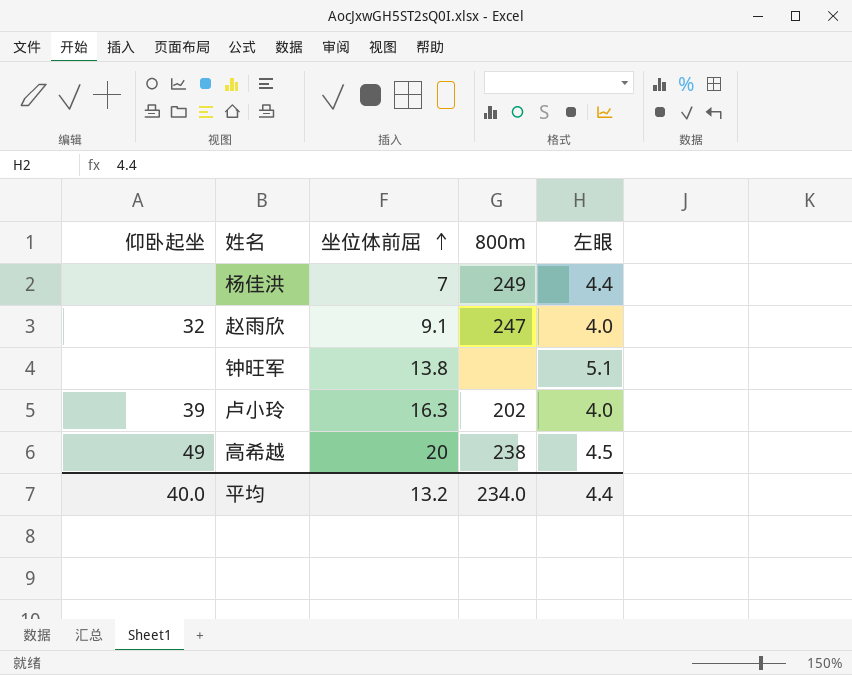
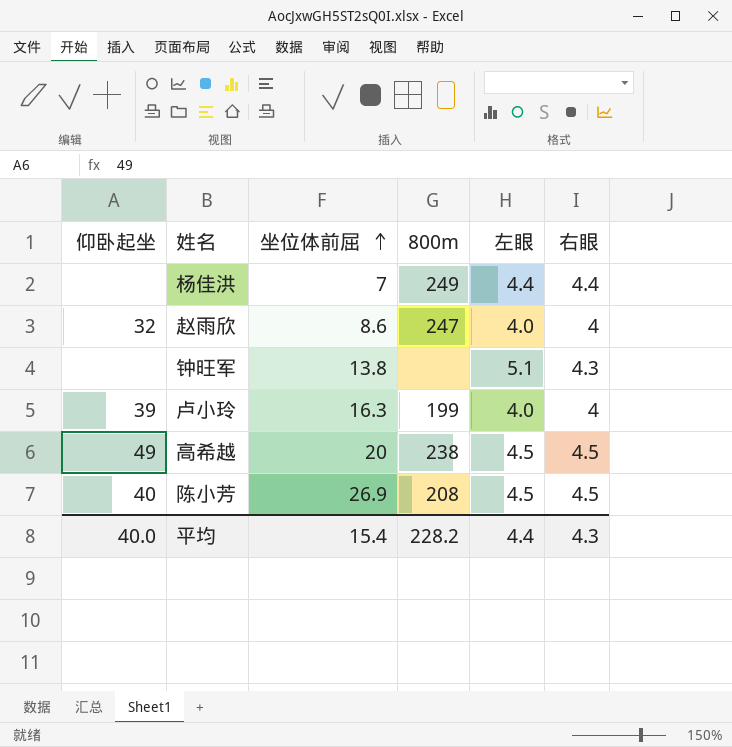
column 右眼 | position: none -> 6
赵雨欣 | 坐位体前屈: 9.1 -> 8.6
卢小玲 | 800m: 202 -> 199
row 陈小芳: none -> 40 | 26.9 | 208 | 4.5 | 4.5
平均 | 坐位体前屈: 13.2 -> 15.4
平均 | 800m: 234.0 -> 228.2

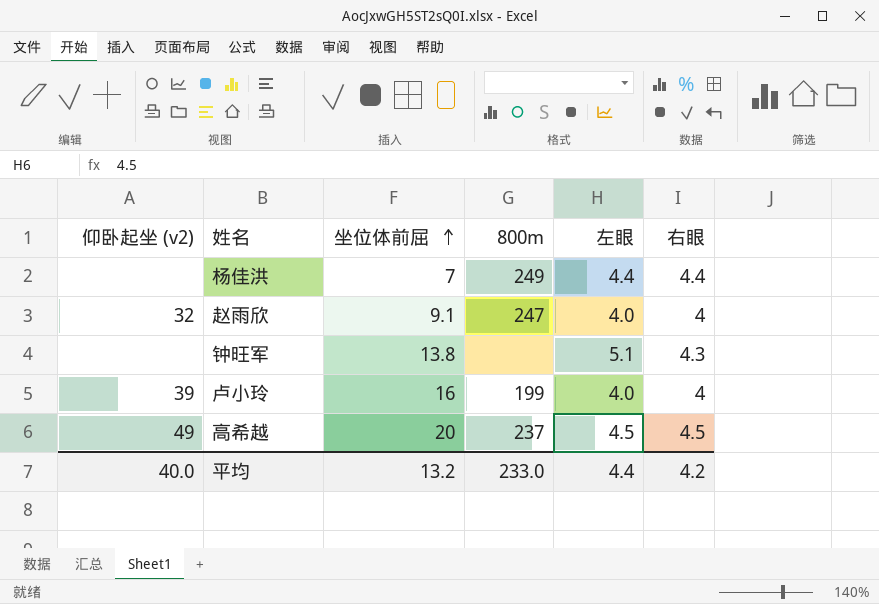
column name: 仰卧起坐 -> 仰卧起坐 (v2)
row 陈小芳: 40 | 26.9 | 208 | 4.5 | 4.5 -> none
赵雨欣 | 坐位体前屈: 8.6 -> 9.1
卢小玲 | 坐位体前屈: 16.3 -> 16
高希越 | 800m: 238 -> 237
平均 | 坐位体前屈: 15.4 -> 13.2
平均 | 800m: 228.2 -> 233.0
平均 | 右眼: 4.3 -> 4.2

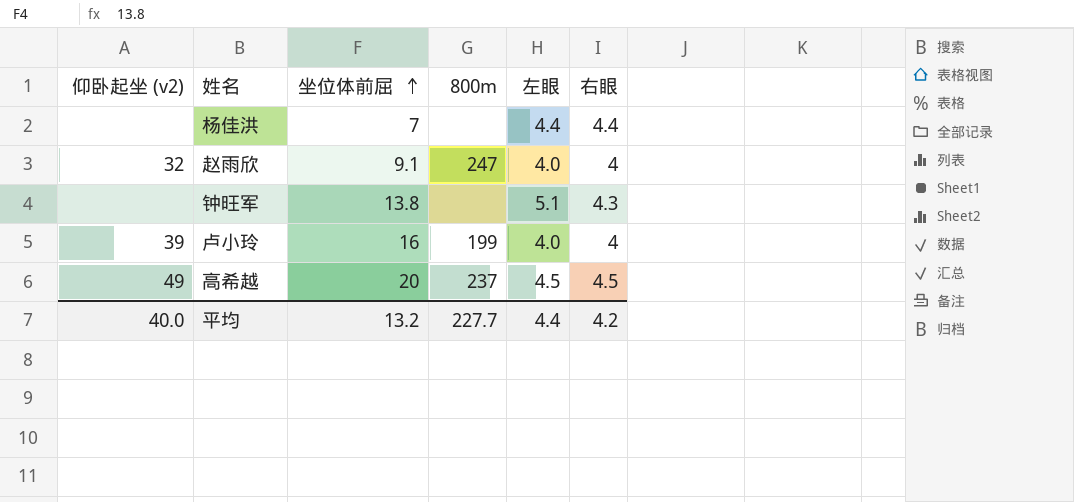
杨佳洪 | 800m: 249 -> none
平均 | 800m: 233.0 -> 227.7

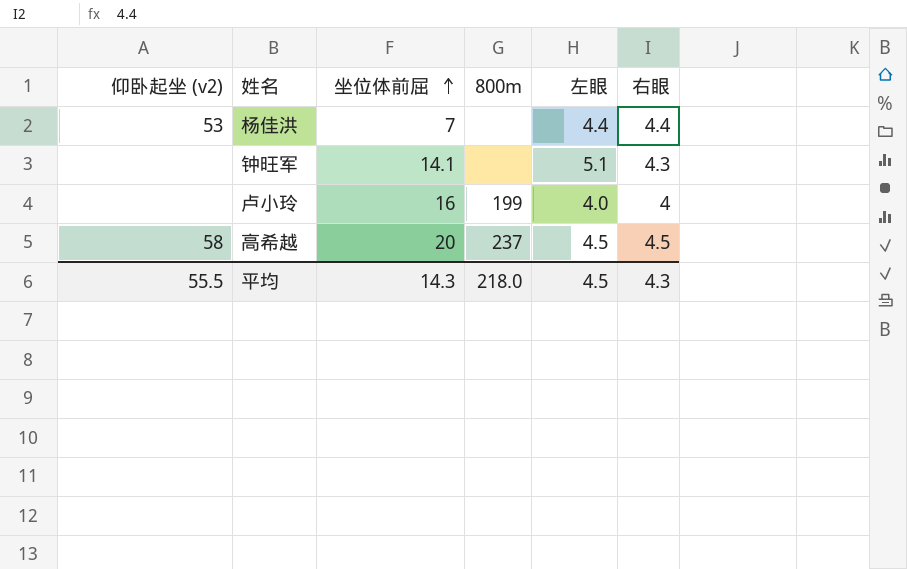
row 赵雨欣: 32 | 9.1 | 247 | 4.0 | 4 -> none
杨佳洪 | 仰卧起坐 (v2): none -> 53
钟旺军 | 坐位体前屈: 13.8 -> 14.1
卢小玲 | 仰卧起坐 (v2): 39 -> none
高希越 | 仰卧起坐 (v2): 49 -> 58
平均 | 仰卧起坐 (v2): 40.0 -> 55.5
平均 | 坐位体前屈: 13.2 -> 14.3
平均 | 800m: 227.7 -> 218.0
平均 | 左眼: 4.4 -> 4.5
平均 | 右眼: 4.2 -> 4.3

